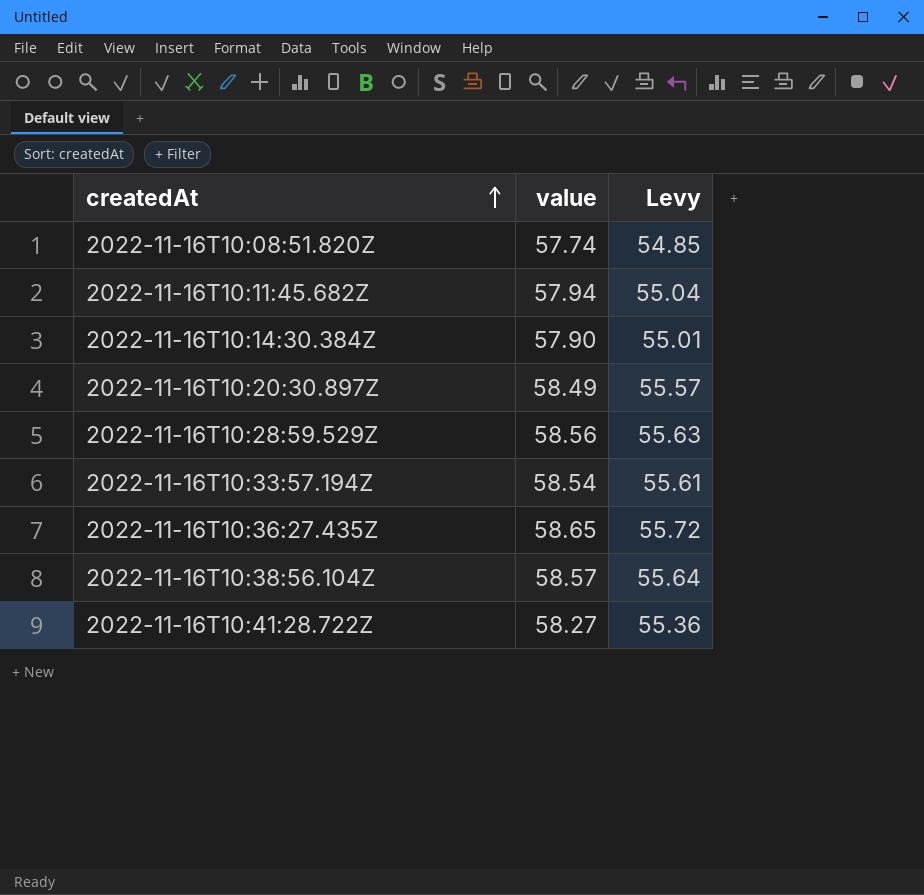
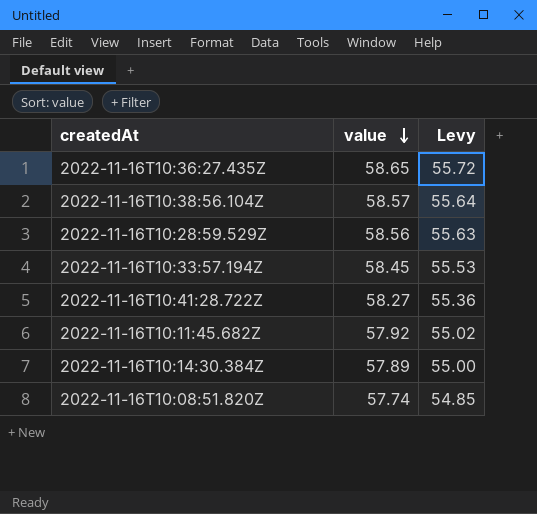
row order: createdAt ascending -> value descending
row 2022-11-16T10:20:30.897Z: 58.49 | 55.57 -> none
2022-11-16T10:33:57.194Z | value: 58.54 -> 58.45
2022-11-16T10:33:57.194Z | Levy: 55.61 -> 55.53
2022-11-16T10:11:45.682Z | value: 57.94 -> 57.92
2022-11-16T10:11:45.682Z | Levy: 55.04 -> 55.02
2022-11-16T10:14:30.384Z | value: 57.90 -> 57.89
2022-11-16T10:14:30.384Z | Levy: 55.01 -> 55.00

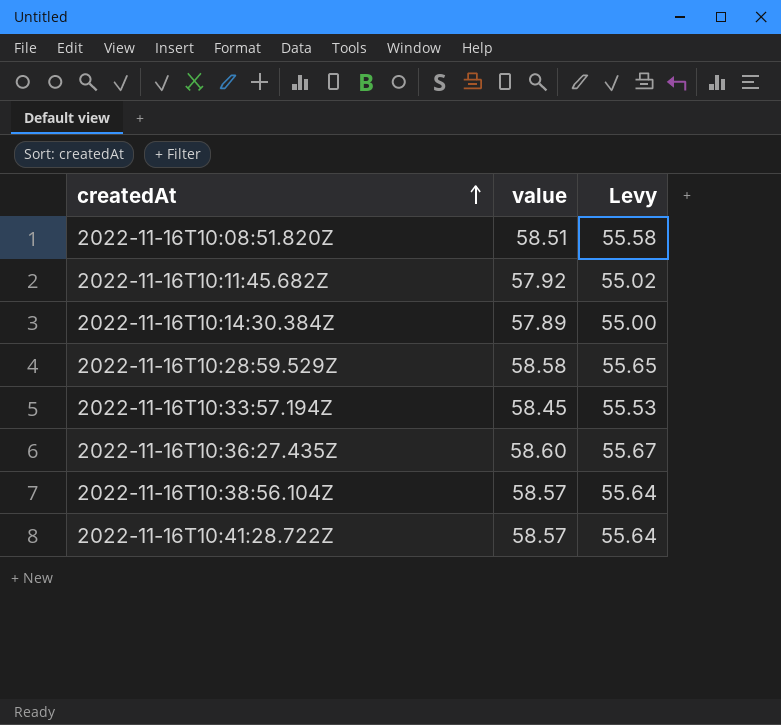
row order: value descending -> createdAt ascending
2022-11-16T10:08:51.820Z | value: 57.74 -> 58.51
2022-11-16T10:08:51.820Z | Levy: 54.85 -> 55.58
2022-11-16T10:28:59.529Z | value: 58.56 -> 58.58
2022-11-16T10:28:59.529Z | Levy: 55.63 -> 55.65
2022-11-16T10:36:27.435Z | value: 58.65 -> 58.60
2022-11-16T10:36:27.435Z | Levy: 55.72 -> 55.67
2022-11-16T10:41:28.722Z | value: 58.27 -> 58.57
2022-11-16T10:41:28.722Z | Levy: 55.36 -> 55.64

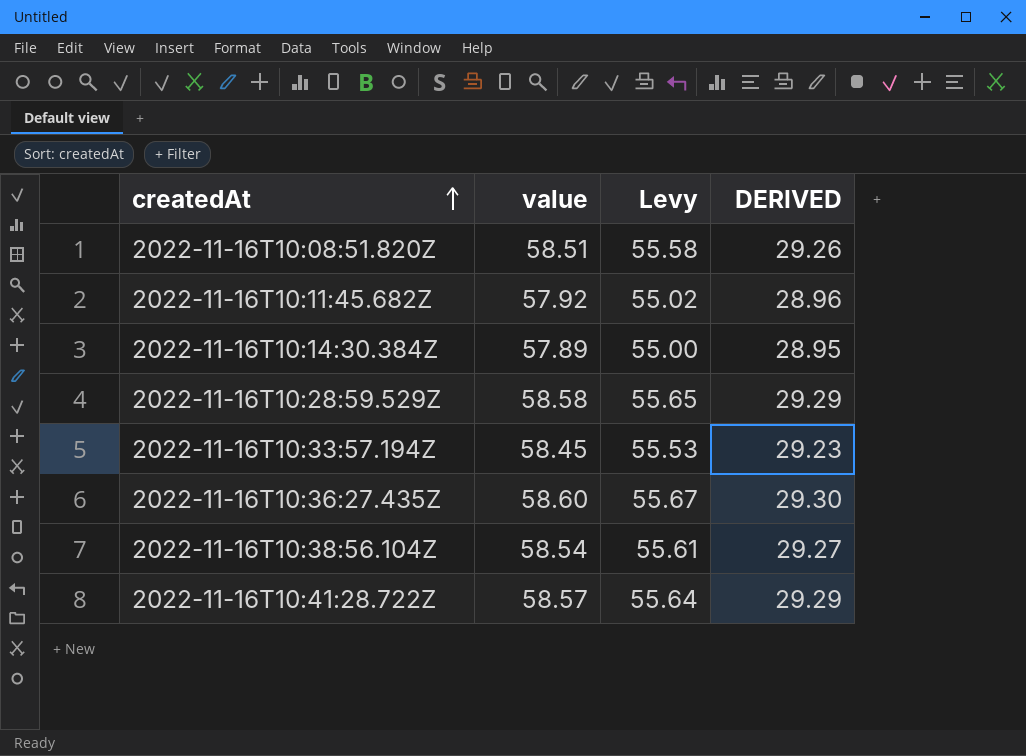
column DERIVED | formula: none -> [value] * 0.5
2022-11-16T10:38:56.104Z | value: 58.57 -> 58.54
2022-11-16T10:38:56.104Z | Levy: 55.64 -> 55.61

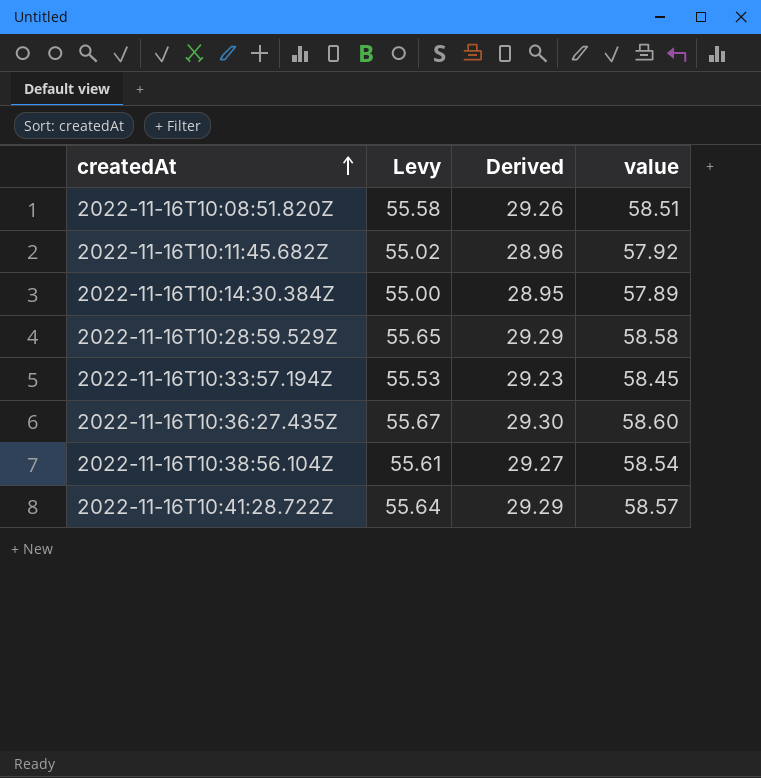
column name: DERIVED -> Derived
column value | position: 2 -> 4

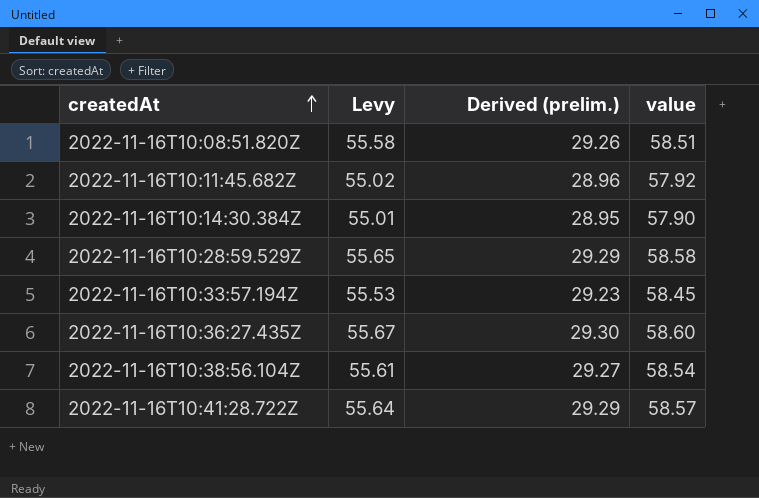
column name: Derived -> Derived (prelim.)
2022-11-16T10:14:30.384Z | Levy: 55.00 -> 55.01
2022-11-16T10:14:30.384Z | value: 57.89 -> 57.90

